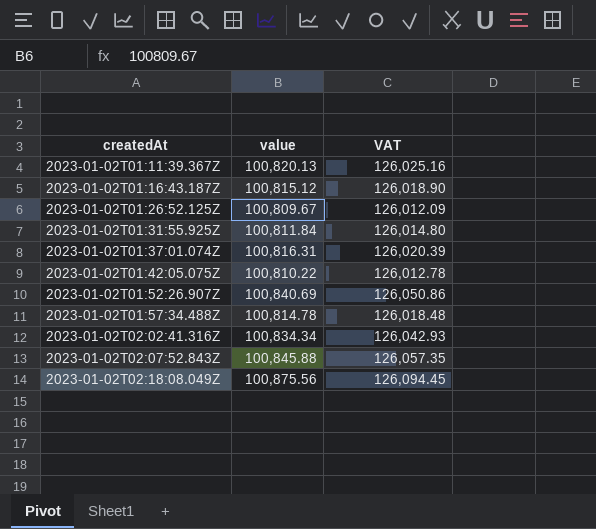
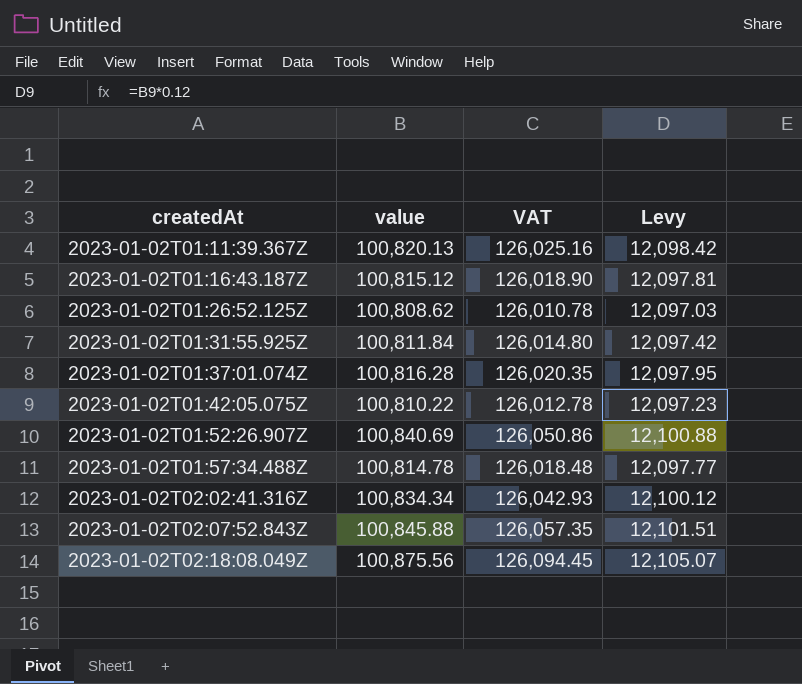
column Levy | formula: none -> [value] * 0.12
2023-01-02T01:26:52.125Z | value: 100,809.67 -> 100,808.62
2023-01-02T01:26:52.125Z | VAT: 126,012.09 -> 126,010.78
2023-01-02T01:37:01.074Z | value: 100,816.31 -> 100,816.28
2023-01-02T01:37:01.074Z | VAT: 126,020.39 -> 126,020.35

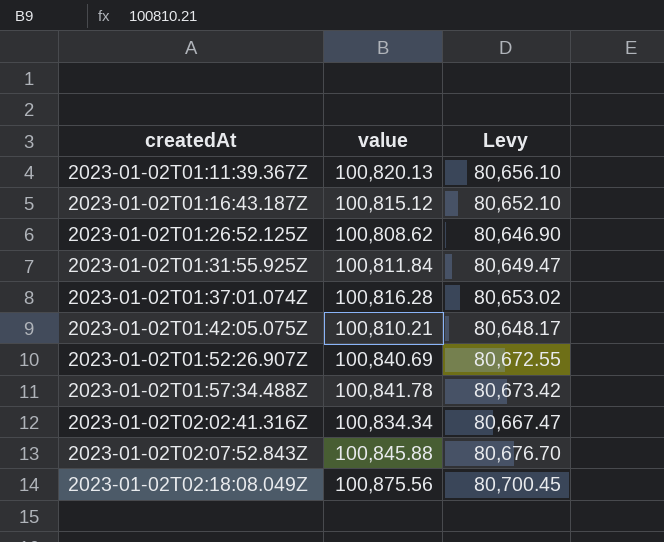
column VAT | formula: [value] * 1.25 -> none
column Levy | formula: [value] * 0.12 -> [value] * 0.8
2023-01-02T01:42:05.075Z | value: 100,810.22 -> 100,810.21
2023-01-02T01:57:34.488Z | value: 100,814.78 -> 100,841.78

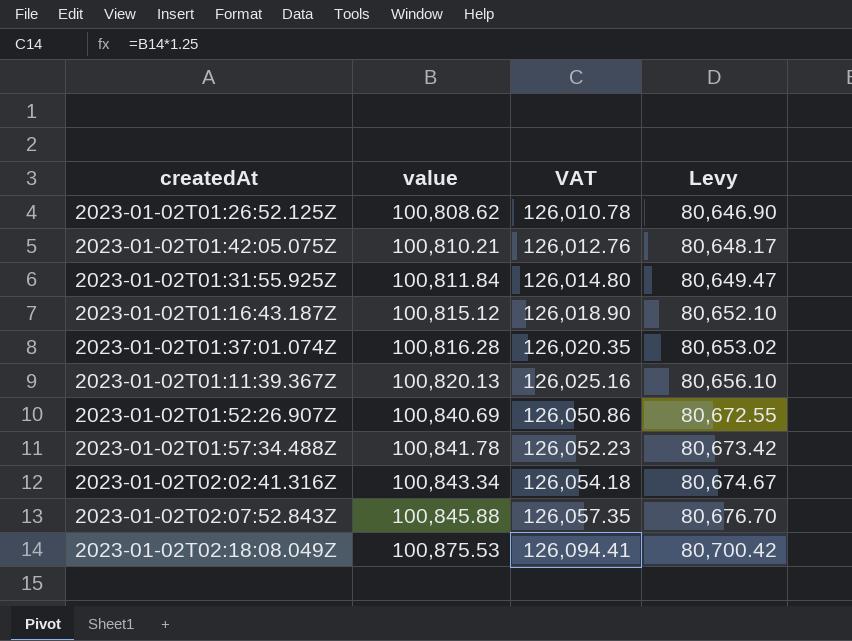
row order: createdAt ascending -> value ascending
column VAT | formula: none -> [value] * 1.25
2023-01-02T02:02:41.316Z | value: 100,834.34 -> 100,843.34
2023-01-02T02:02:41.316Z | Levy: 80,667.47 -> 80,674.67
2023-01-02T02:18:08.049Z | value: 100,875.56 -> 100,875.53
2023-01-02T02:18:08.049Z | Levy: 80,700.45 -> 80,700.42

